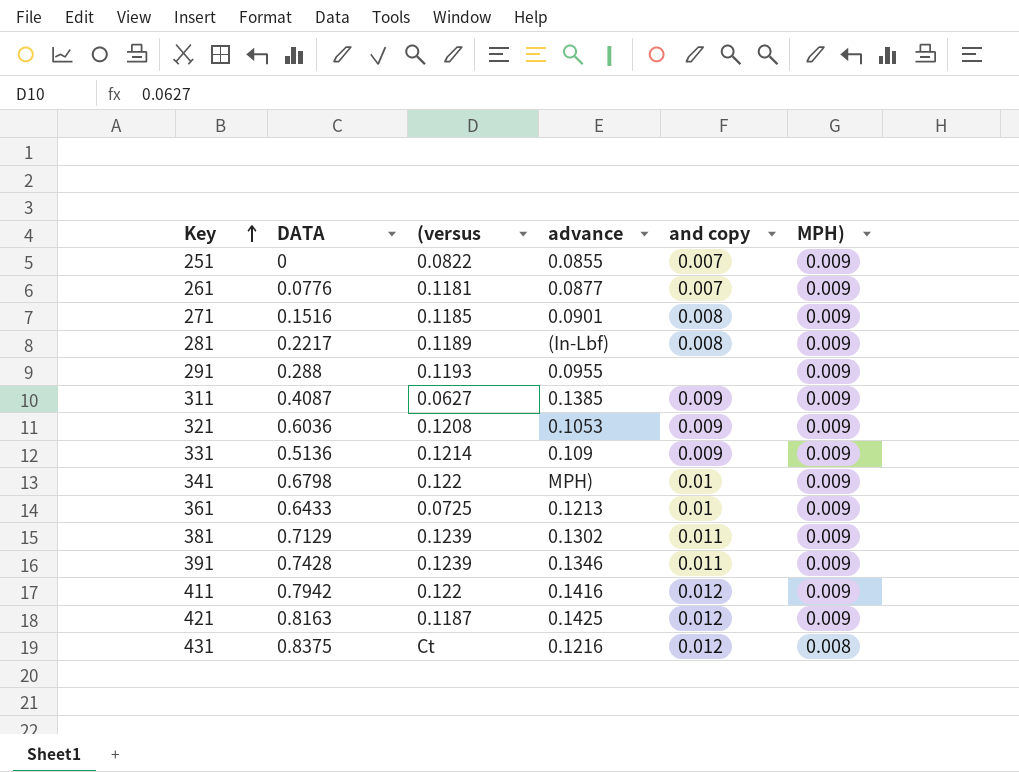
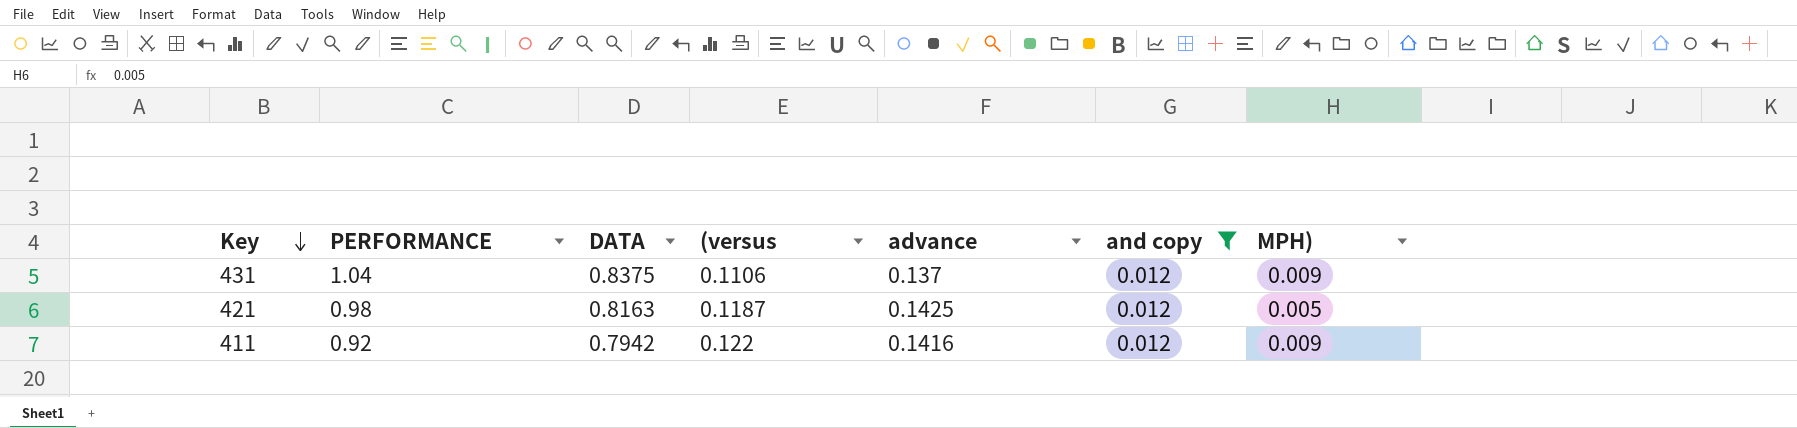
filter: none -> and copy = 0.012
row order: Key ascending -> Key descending
column PERFORMANCE | position: none -> 2
431 | (versus: Ct -> 0.1106
431 | advance: 0.1216 -> 0.137
431 | MPH): 0.008 -> 0.009
421 | MPH): 0.009 -> 0.005

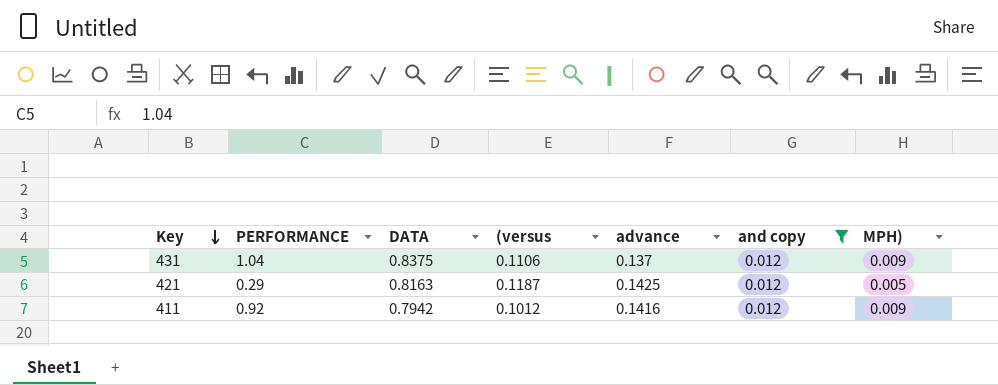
421 | PERFORMANCE: 0.98 -> 0.29
411 | (versus: 0.122 -> 0.1012

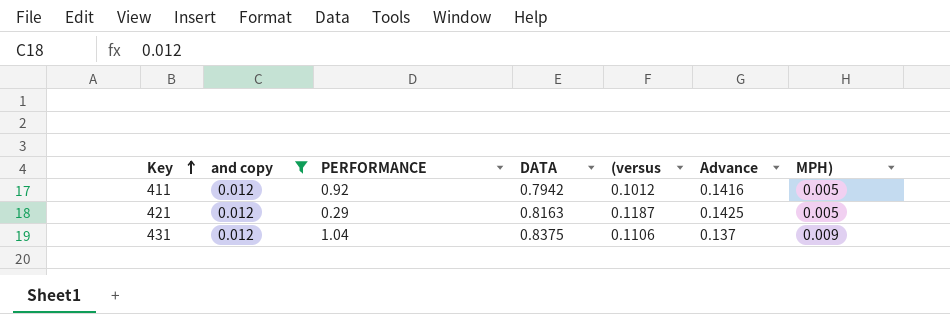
row order: Key descending -> Key ascending
column and copy | position: 6 -> 2
column name: advance -> Advance
411 | MPH): 0.009 -> 0.005

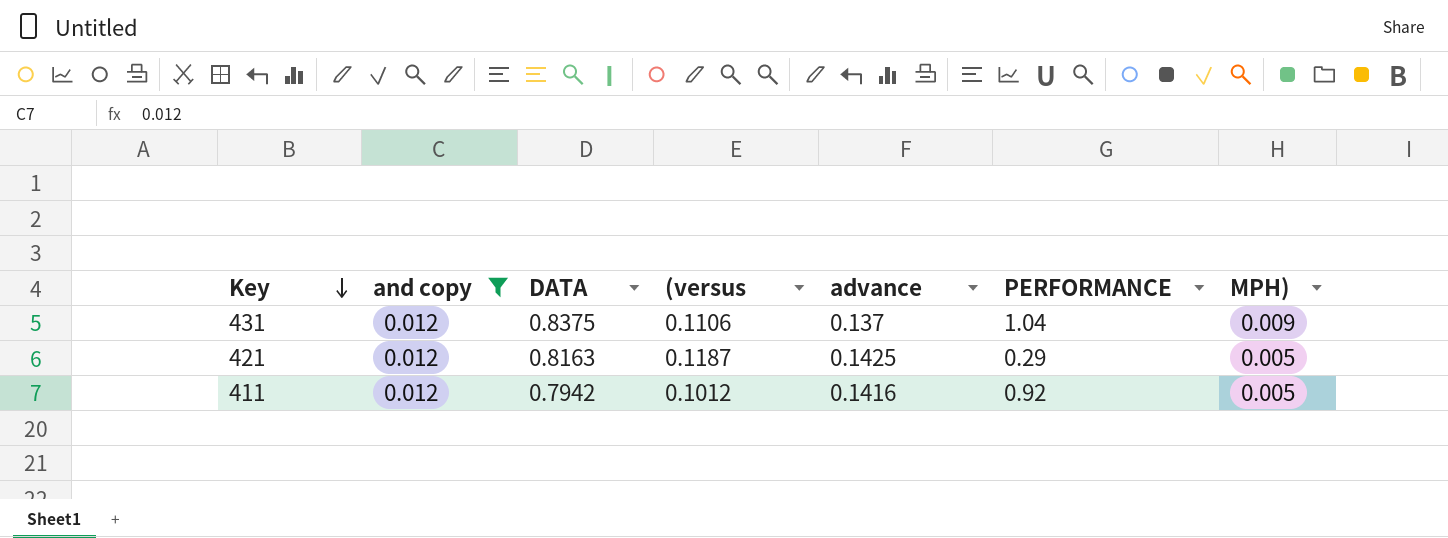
row order: Key ascending -> Key descending
column name: Advance -> advance
column PERFORMANCE | position: 3 -> 6

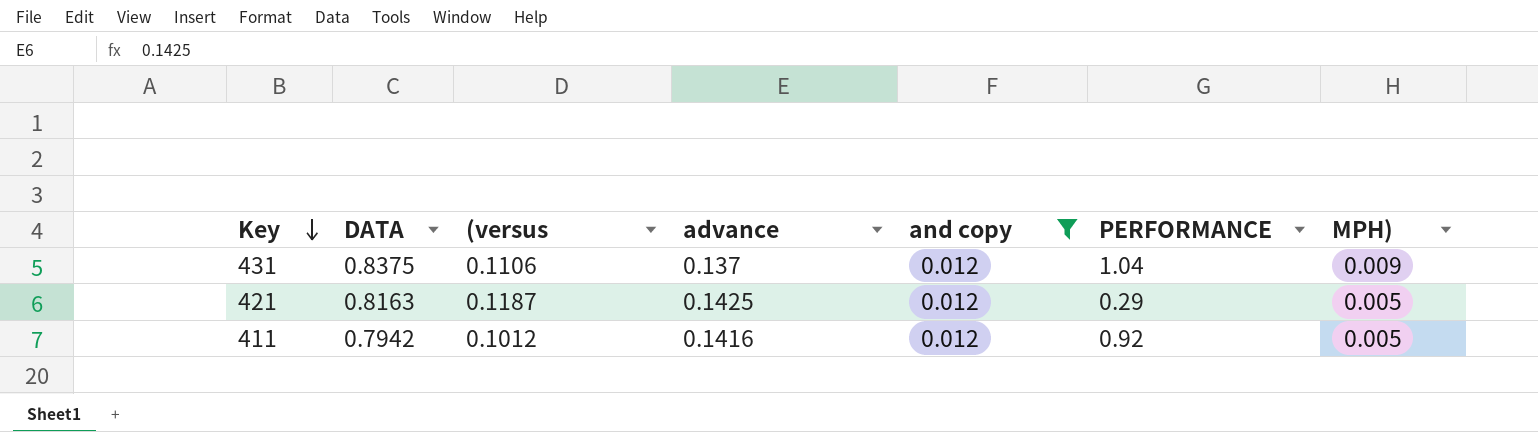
column and copy | position: 2 -> 5

